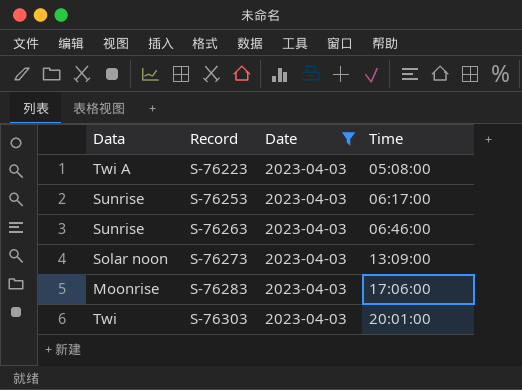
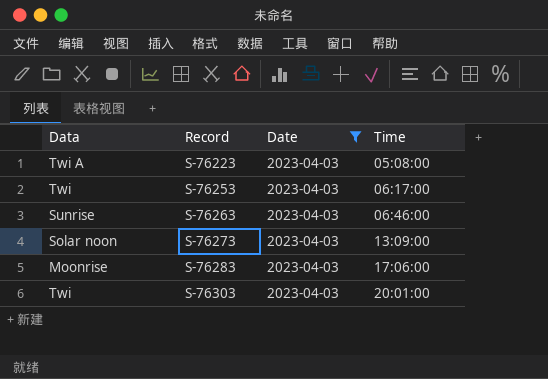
S-76253 | Data: Sunrise -> Twi

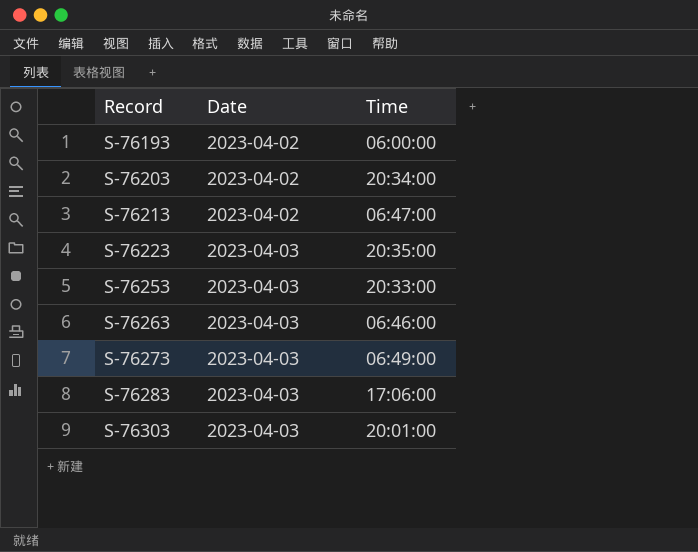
filter: Date = 2023-04-03 -> none
column Data | position: 1 -> none
S-76223 | Time: 05:08:00 -> 20:35:00
S-76253 | Time: 06:17:00 -> 20:33:00
S-76273 | Time: 13:09:00 -> 06:49:00

